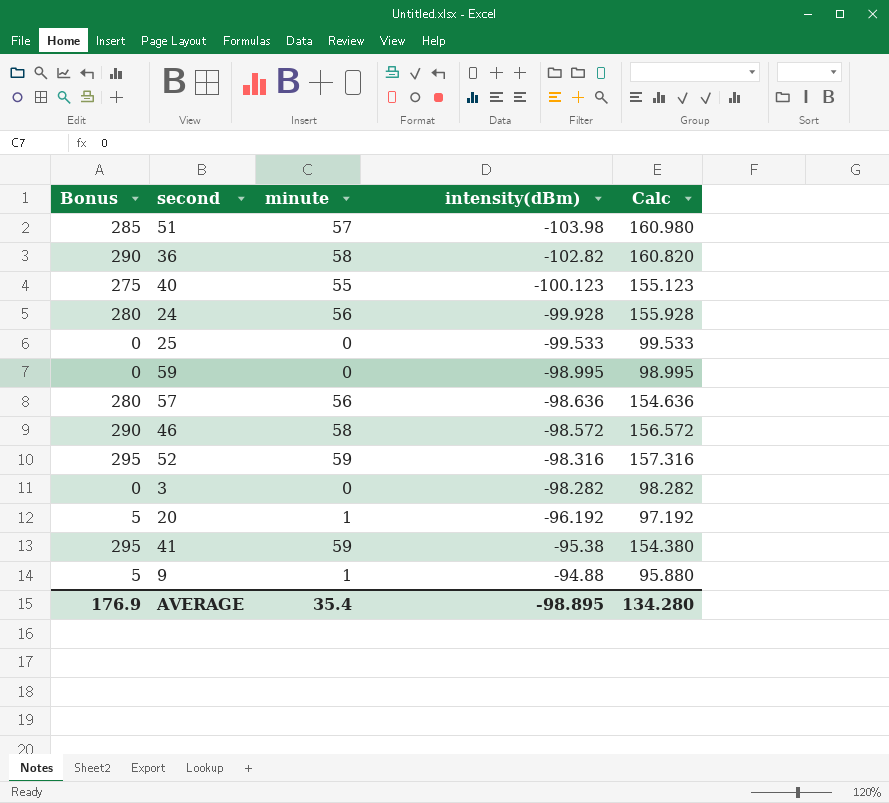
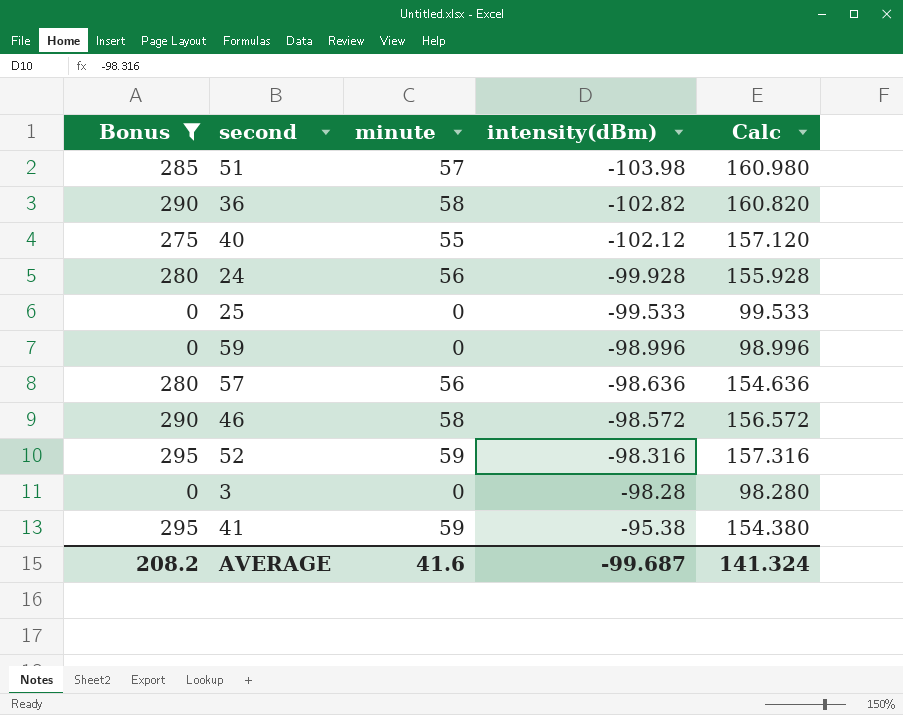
filter: none -> Bonus != 5
40 | intensity(dBm): -100.123 -> -102.12
40 | Calc: 155.123 -> 157.120
59 | intensity(dBm): -98.995 -> -98.996
59 | Calc: 98.995 -> 98.996
3 | intensity(dBm): -98.282 -> -98.28
3 | Calc: 98.282 -> 98.280
AVERAGE | Bonus: 176.9 -> 208.2
AVERAGE | minute: 35.4 -> 41.6
AVERAGE | intensity(dBm): -98.895 -> -99.687
AVERAGE | Calc: 134.280 -> 141.324

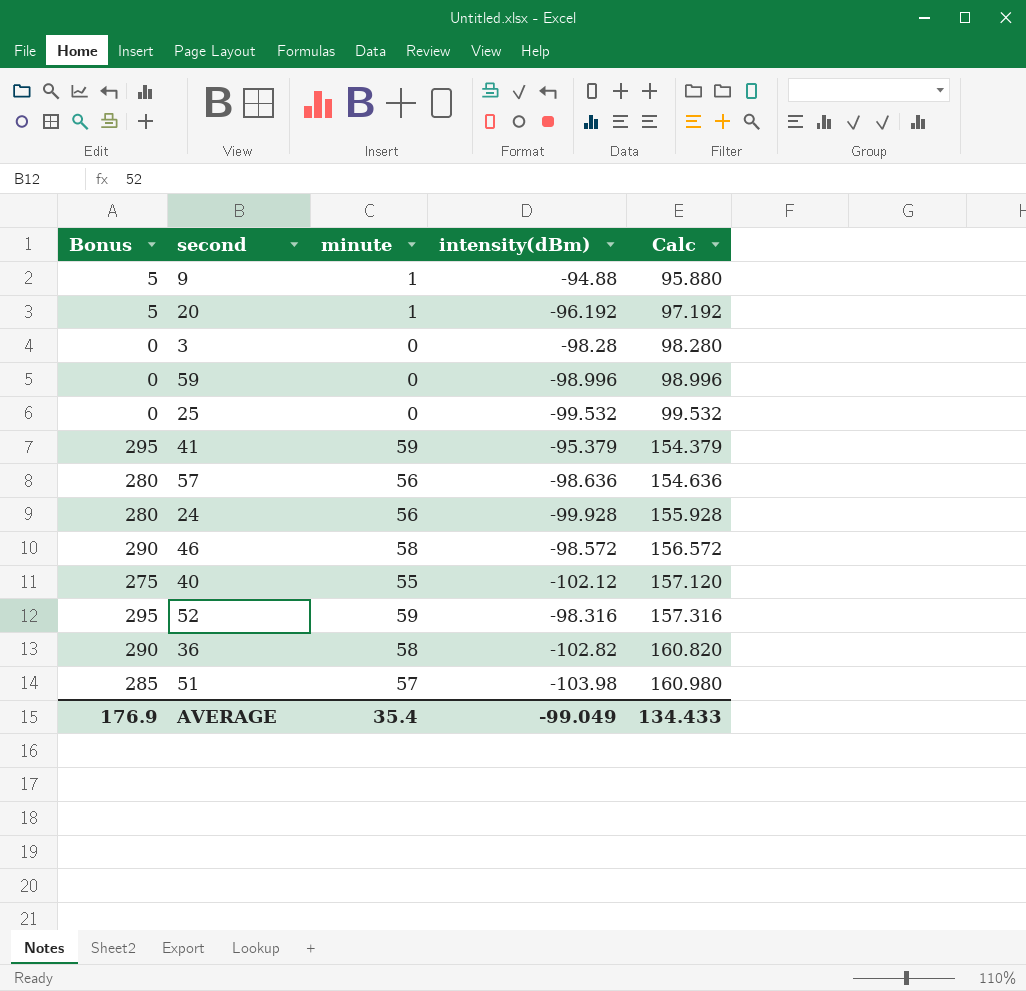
filter: Bonus != 5 -> none
row order: intensity(dBm) ascending -> Calc ascending
25 | intensity(dBm): -99.533 -> -99.532
25 | Calc: 99.533 -> 99.532
41 | intensity(dBm): -95.38 -> -95.379
41 | Calc: 154.380 -> 154.379
AVERAGE | Bonus: 208.2 -> 176.9
AVERAGE | minute: 41.6 -> 35.4
AVERAGE | intensity(dBm): -99.687 -> -99.049
AVERAGE | Calc: 141.324 -> 134.433

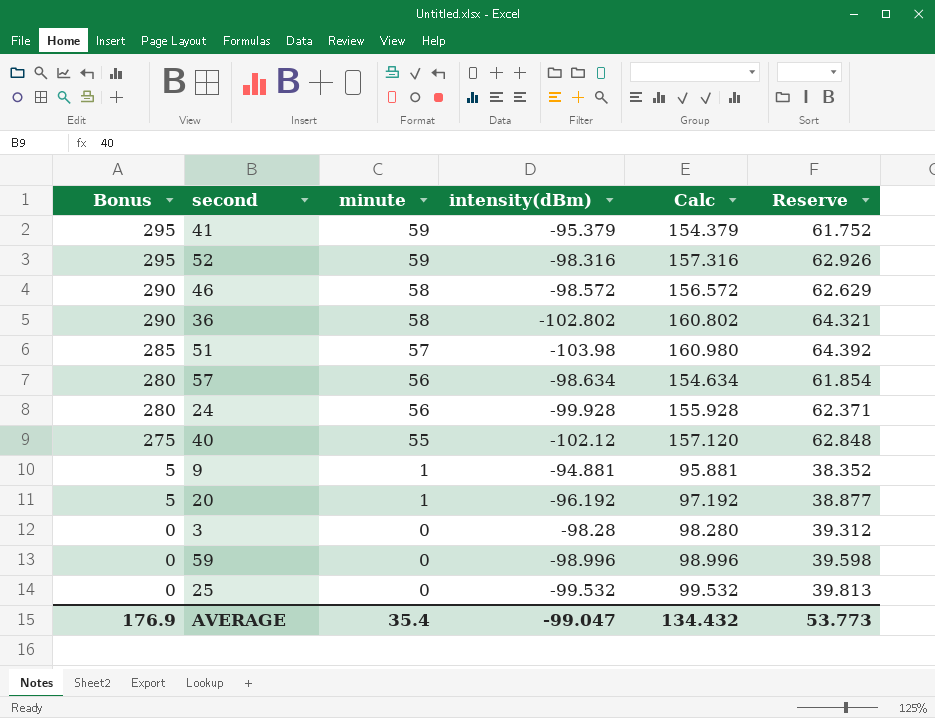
row order: Calc ascending -> Bonus descending
column Reserve | formula: none -> [Calc] * 0.4
36 | intensity(dBm): -102.82 -> -102.802
36 | Calc: 160.820 -> 160.802
57 | intensity(dBm): -98.636 -> -98.634
57 | Calc: 154.636 -> 154.634
9 | intensity(dBm): -94.88 -> -94.881
9 | Calc: 95.880 -> 95.881
AVERAGE | intensity(dBm): -99.049 -> -99.047
AVERAGE | Calc: 134.433 -> 134.432

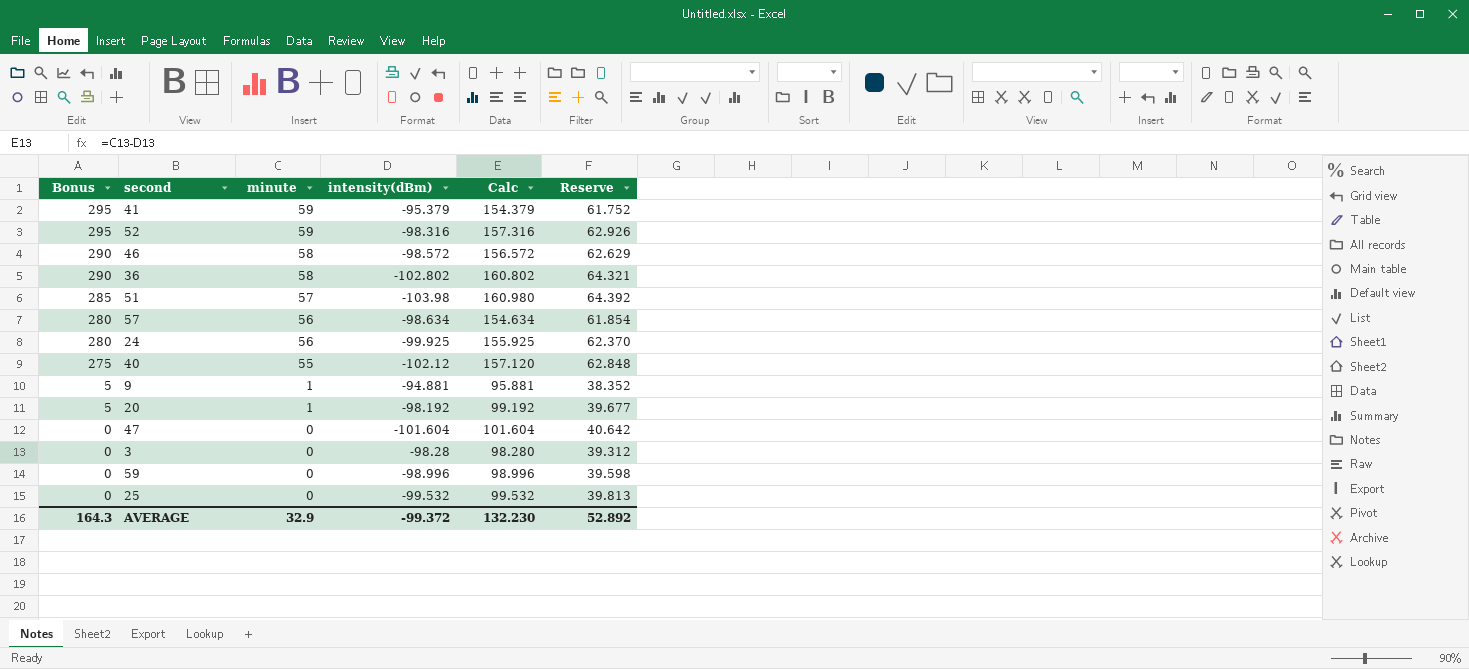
24 | intensity(dBm): -99.928 -> -99.925
24 | Calc: 155.928 -> 155.925
24 | Reserve: 62.371 -> 62.370
20 | intensity(dBm): -96.192 -> -98.192
20 | Calc: 97.192 -> 99.192
20 | Reserve: 38.877 -> 39.677
row 47: none -> 0 | 0 | -101.604 | 101.604 | 40.642
AVERAGE | Bonus: 176.9 -> 164.3
AVERAGE | minute: 35.4 -> 32.9
AVERAGE | intensity(dBm): -99.047 -> -99.372
AVERAGE | Calc: 134.432 -> 132.230
AVERAGE | Reserve: 53.773 -> 52.892

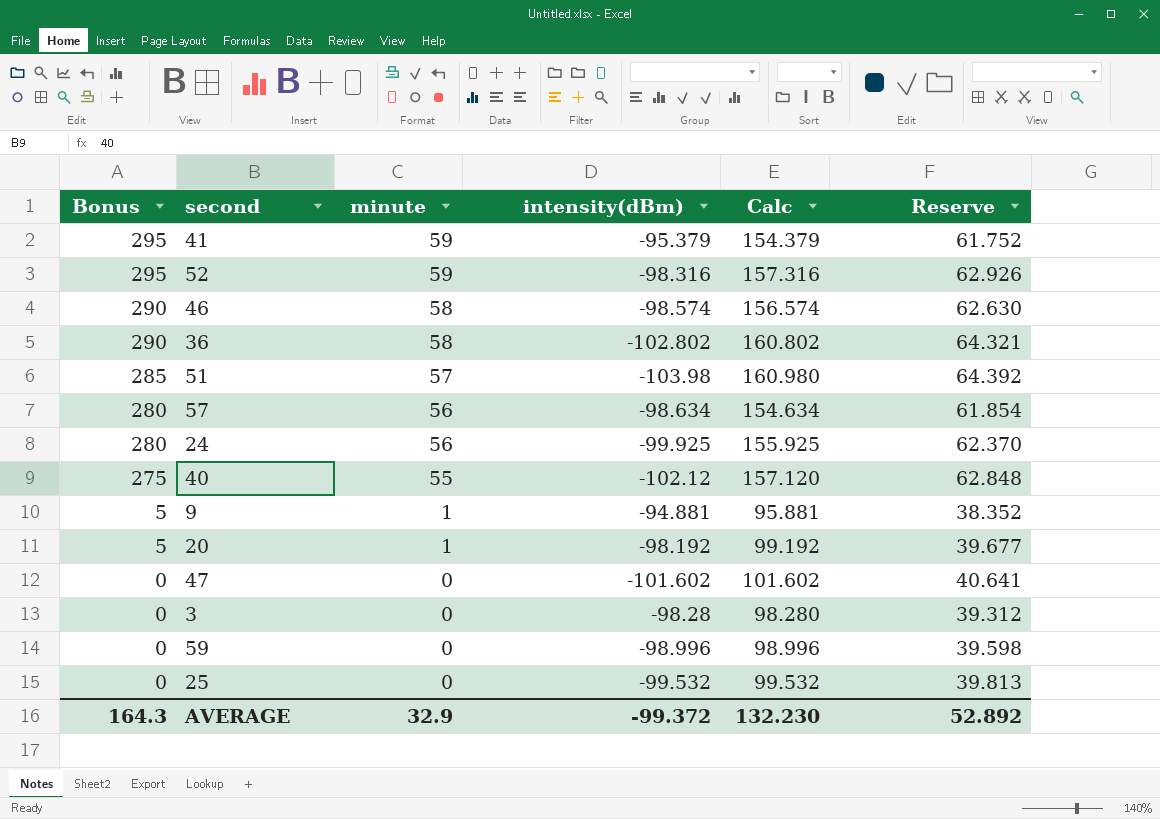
46 | intensity(dBm): -98.572 -> -98.574
46 | Calc: 156.572 -> 156.574
46 | Reserve: 62.629 -> 62.630
47 | intensity(dBm): -101.604 -> -101.602
47 | Calc: 101.604 -> 101.602
47 | Reserve: 40.642 -> 40.641

